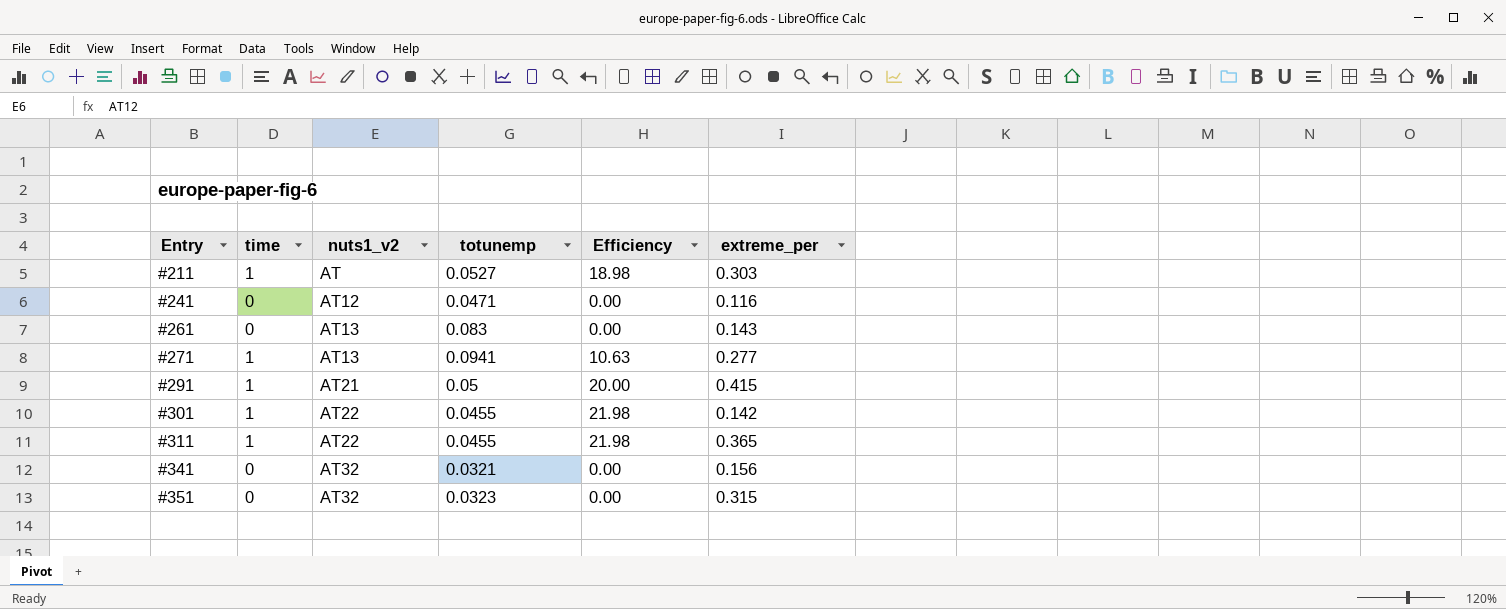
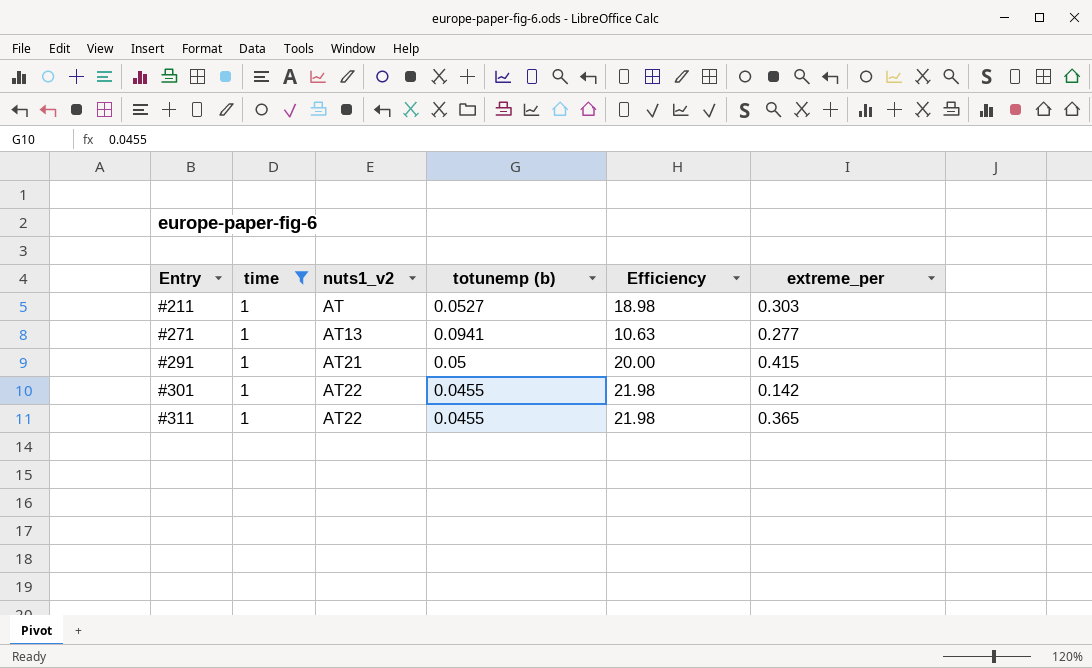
filter: none -> time = 1
column name: totunemp -> totunemp (b)

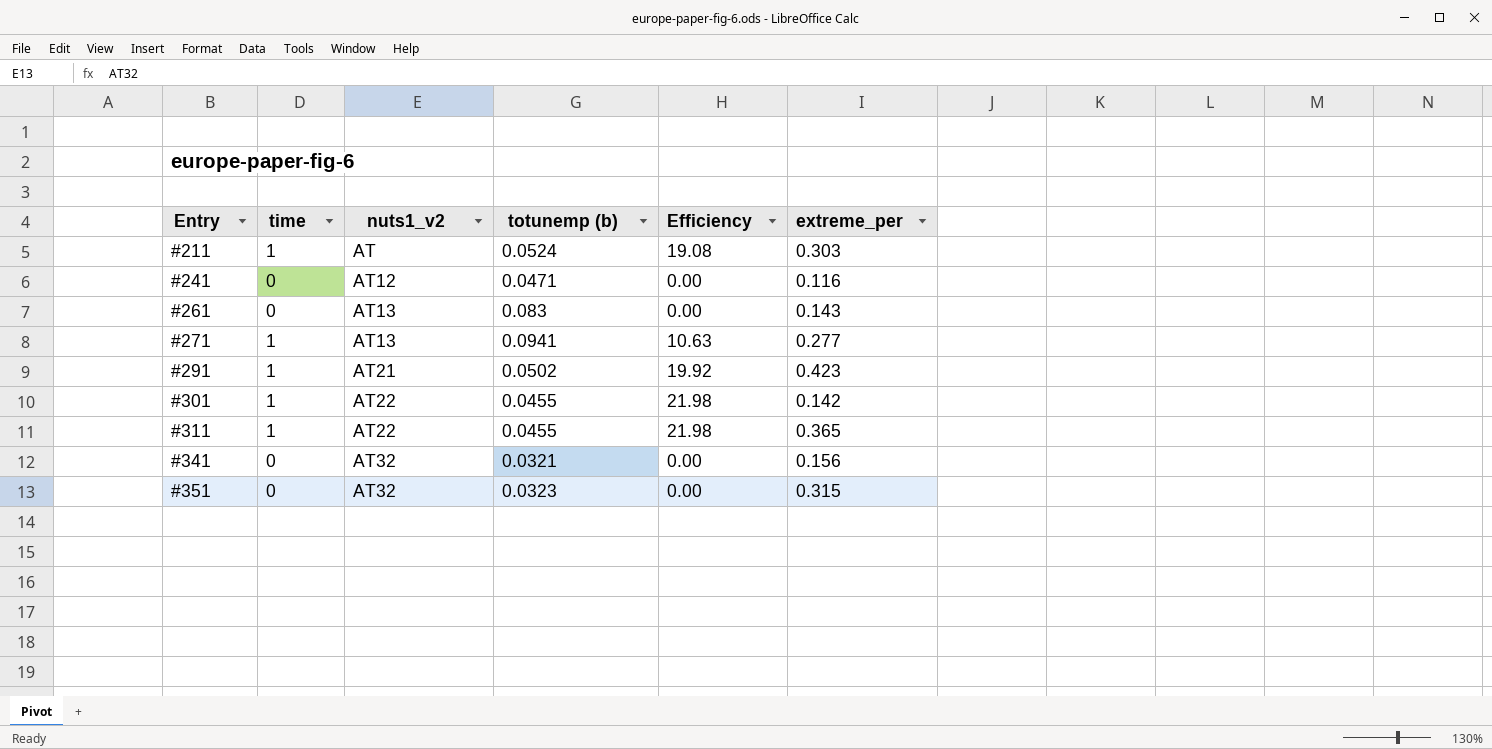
filter: time = 1 -> none
#211 | totunemp (b): 0.0527 -> 0.0524
#211 | Efficiency: 18.98 -> 19.08
#291 | totunemp (b): 0.05 -> 0.0502
#291 | Efficiency: 20.00 -> 19.92
#291 | extreme_per: 0.415 -> 0.423

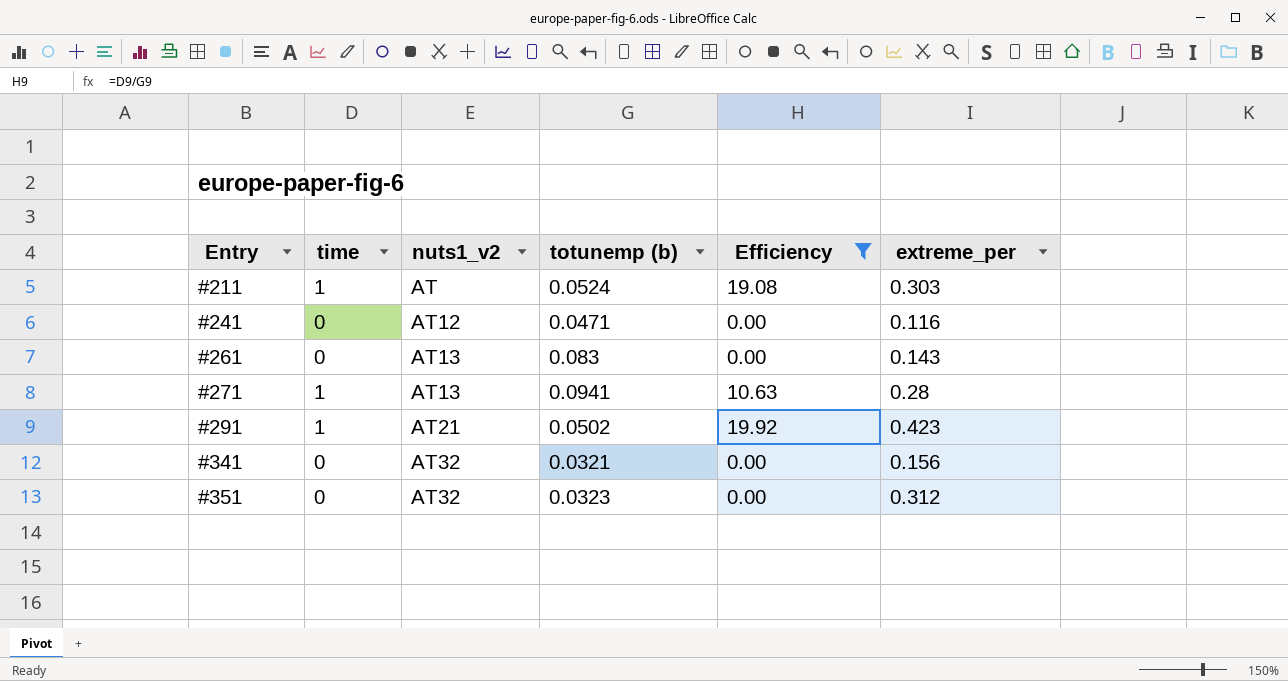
filter: none -> Efficiency != 21.98
#271 | extreme_per: 0.277 -> 0.28
#351 | extreme_per: 0.315 -> 0.312

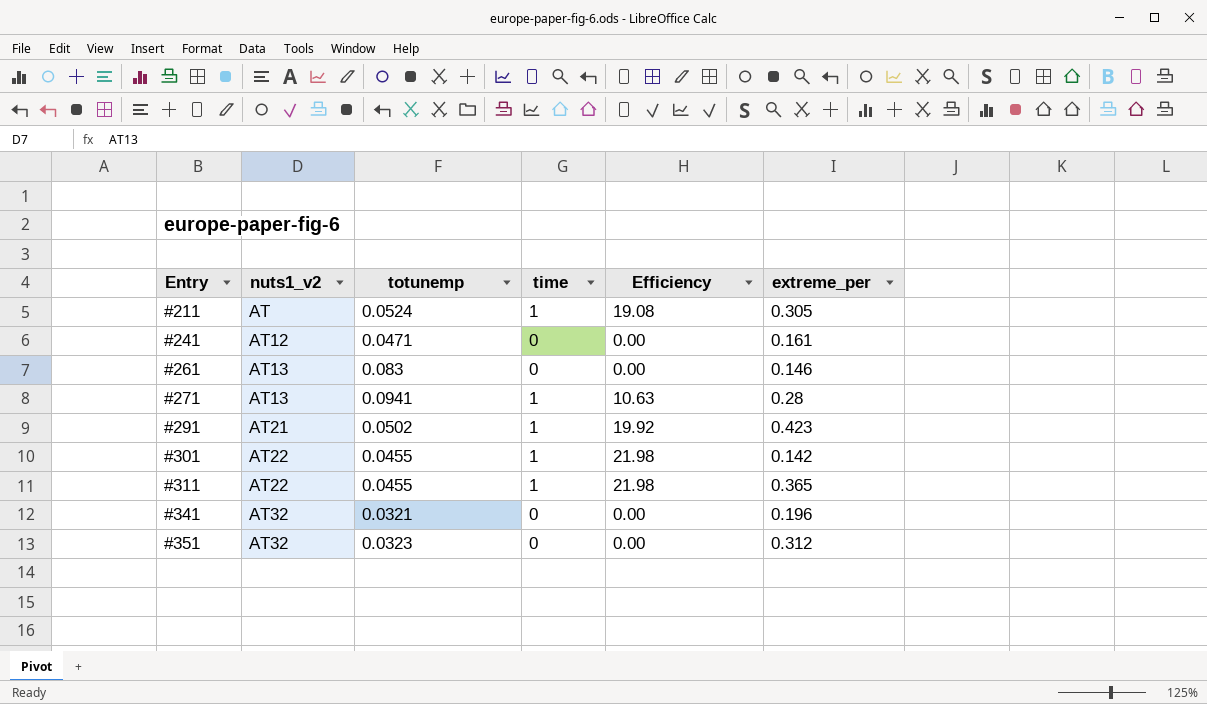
filter: Efficiency != 21.98 -> none
column name: totunemp (b) -> totunemp
column time | position: 2 -> 4
#211 | extreme_per: 0.303 -> 0.305
#241 | extreme_per: 0.116 -> 0.161
#261 | extreme_per: 0.143 -> 0.146
#341 | extreme_per: 0.156 -> 0.196

